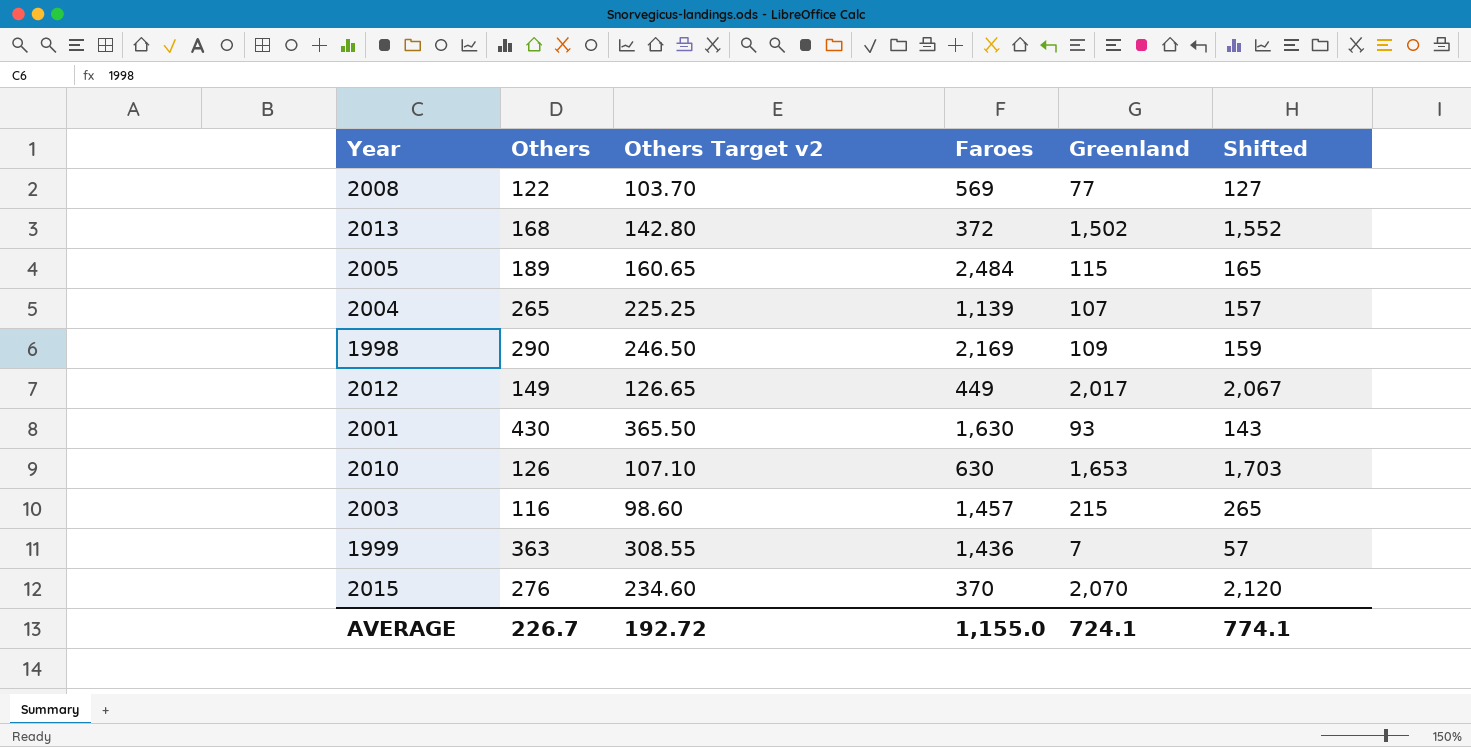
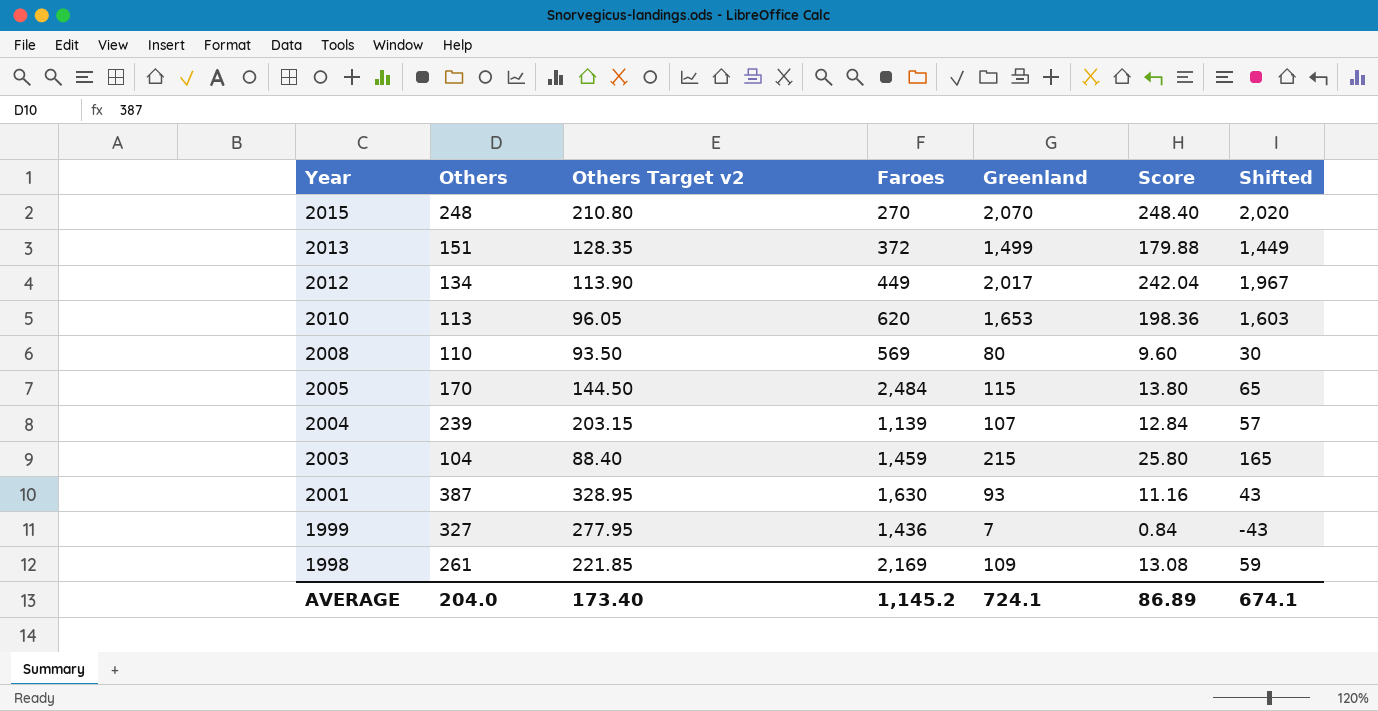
row order: none -> Year descending
column Score | formula: none -> [Greenland] * 0.12
column Shifted | formula: [Greenland] + 50 -> [Greenland] - 50
2015 | Others: 276 -> 248
2015 | Others Target v2: 234.60 -> 210.80
2015 | Faroes: 370 -> 270
2013 | Others: 168 -> 151
2013 | Others Target v2: 142.80 -> 128.35
2013 | Greenland: 1,502 -> 1,499
2012 | Others: 149 -> 134
2012 | Others Target v2: 126.65 -> 113.90
2010 | Others: 126 -> 113
2010 | Others Target v2: 107.10 -> 96.05
2010 | Faroes: 630 -> 620
2008 | Others: 122 -> 110
2008 | Others Target v2: 103.70 -> 93.50
2008 | Greenland: 77 -> 80
2005 | Others: 189 -> 170
2005 | Others Target v2: 160.65 -> 144.50
2004 | Others: 265 -> 239
2004 | Others Target v2: 225.25 -> 203.15
2003 | Others: 116 -> 104
2003 | Others Target v2: 98.60 -> 88.40
2003 | Faroes: 1,457 -> 1,459
2001 | Others: 430 -> 387
2001 | Others Target v2: 365.50 -> 328.95
1999 | Others: 363 -> 327
1999 | Others Target v2: 308.55 -> 277.95
1998 | Others: 290 -> 261
1998 | Others Target v2: 246.50 -> 221.85
AVERAGE | Others: 226.7 -> 204.0
AVERAGE | Others Target v2: 192.72 -> 173.40
AVERAGE | Faroes: 1,155.0 -> 1,145.2
AVERAGE | Shifted: 774.1 -> 674.1

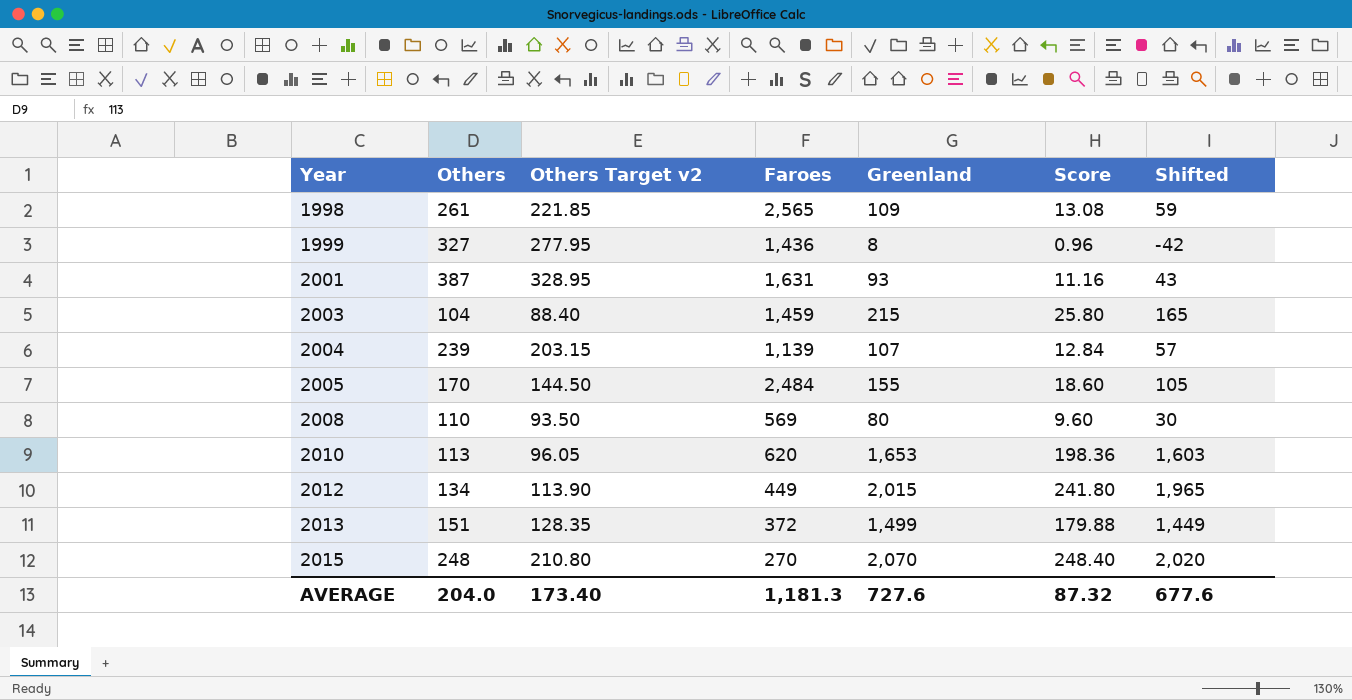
row order: Year descending -> Year ascending
1998 | Faroes: 2,169 -> 2,565
1999 | Greenland: 7 -> 8
1999 | Score: 0.84 -> 0.96
1999 | Shifted: -43 -> -42
2001 | Faroes: 1,630 -> 1,631
2005 | Greenland: 115 -> 155
2005 | Score: 13.80 -> 18.60
2005 | Shifted: 65 -> 105
2012 | Greenland: 2,017 -> 2,015
2012 | Score: 242.04 -> 241.80
2012 | Shifted: 1,967 -> 1,965
AVERAGE | Faroes: 1,145.2 -> 1,181.3
AVERAGE | Greenland: 724.1 -> 727.6
AVERAGE | Score: 86.89 -> 87.32
AVERAGE | Shifted: 674.1 -> 677.6

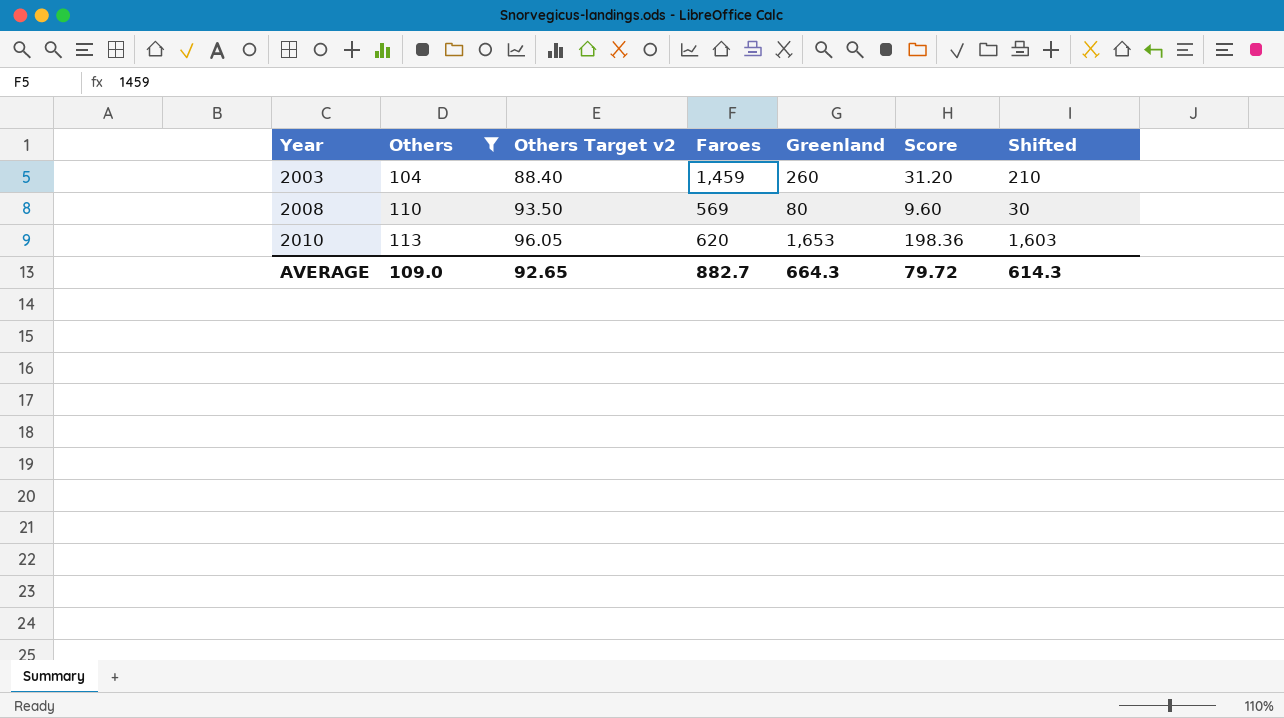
filter: none -> Others <= 113
2003 | Greenland: 215 -> 260
2003 | Score: 25.80 -> 31.20
2003 | Shifted: 165 -> 210
AVERAGE | Others: 204.0 -> 109.0
AVERAGE | Others Target v2: 173.40 -> 92.65
AVERAGE | Faroes: 1,181.3 -> 882.7
AVERAGE | Greenland: 727.6 -> 664.3
AVERAGE | Score: 87.32 -> 79.72
AVERAGE | Shifted: 677.6 -> 614.3

